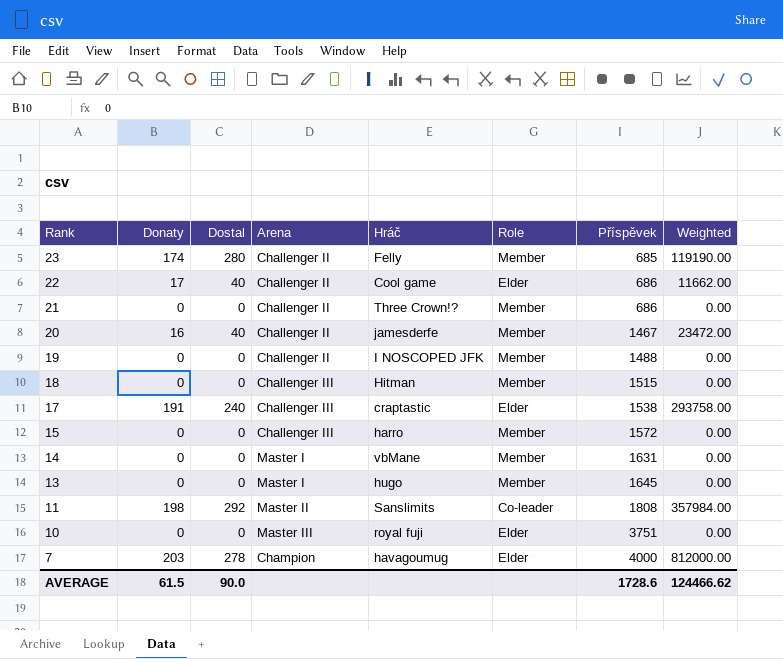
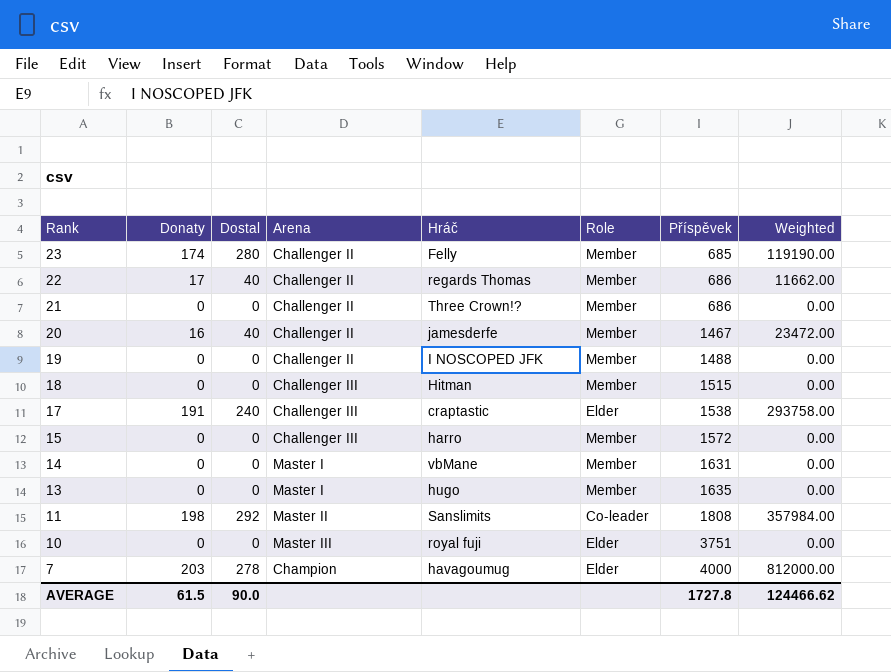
22 | Hráč: Cool game -> regards Thomas
22 | Role: Elder -> Member
13 | Příspěvek: 1645 -> 1635
AVERAGE | Příspěvek: 1728.6 -> 1727.8

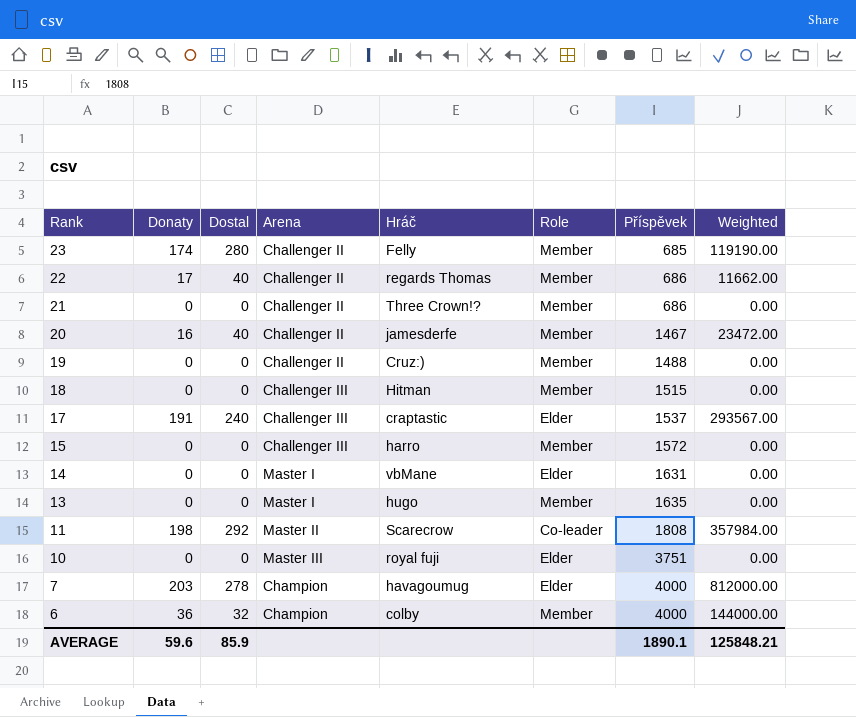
19 | Hráč: I NOSCOPED JFK -> Cruz:)
17 | Příspěvek: 1538 -> 1537
17 | Weighted: 293758.00 -> 293567.00
14 | Role: Member -> Elder
11 | Hráč: Sanslimits -> Scarecrow
row 6: none -> 36 | 32 | Champion | colby | Member | 4000 | 144000.00
AVERAGE | Donaty: 61.5 -> 59.6
AVERAGE | Dostal: 90.0 -> 85.9
AVERAGE | Příspěvek: 1727.8 -> 1890.1
AVERAGE | Weighted: 124466.62 -> 125848.21

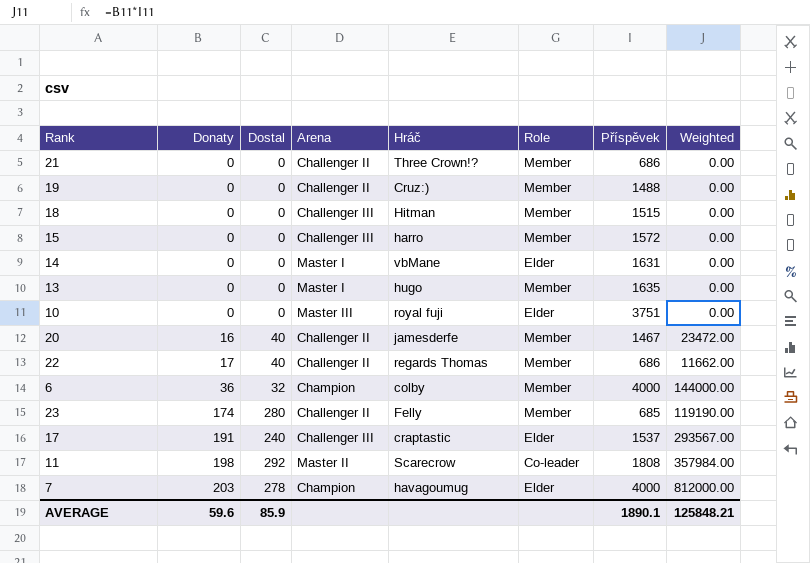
row order: Rank descending -> Donaty ascending

